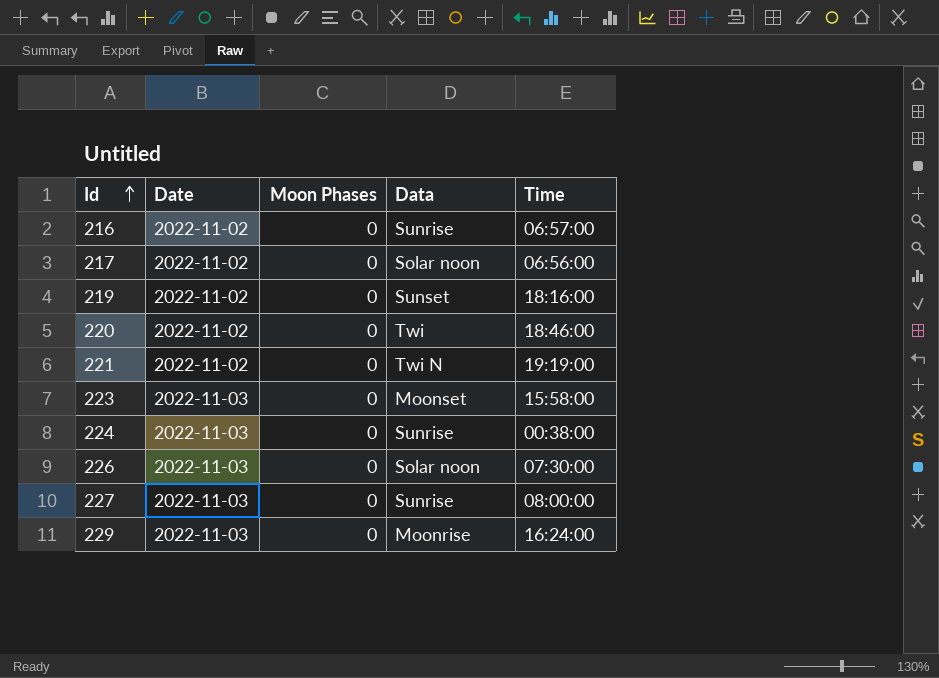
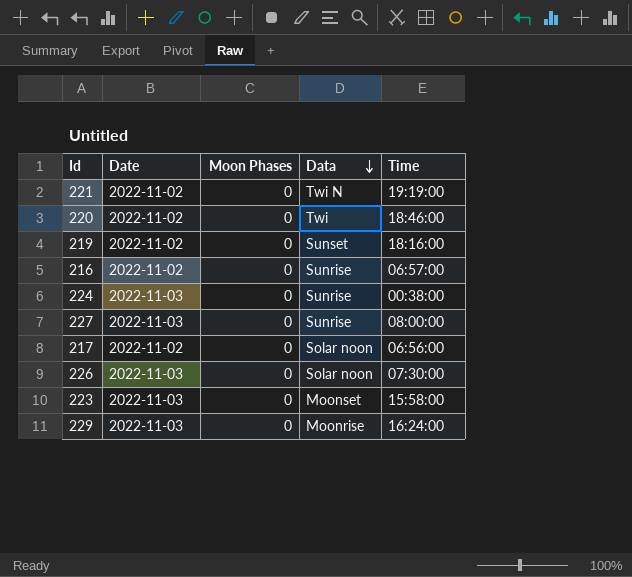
row order: Id ascending -> Data descending

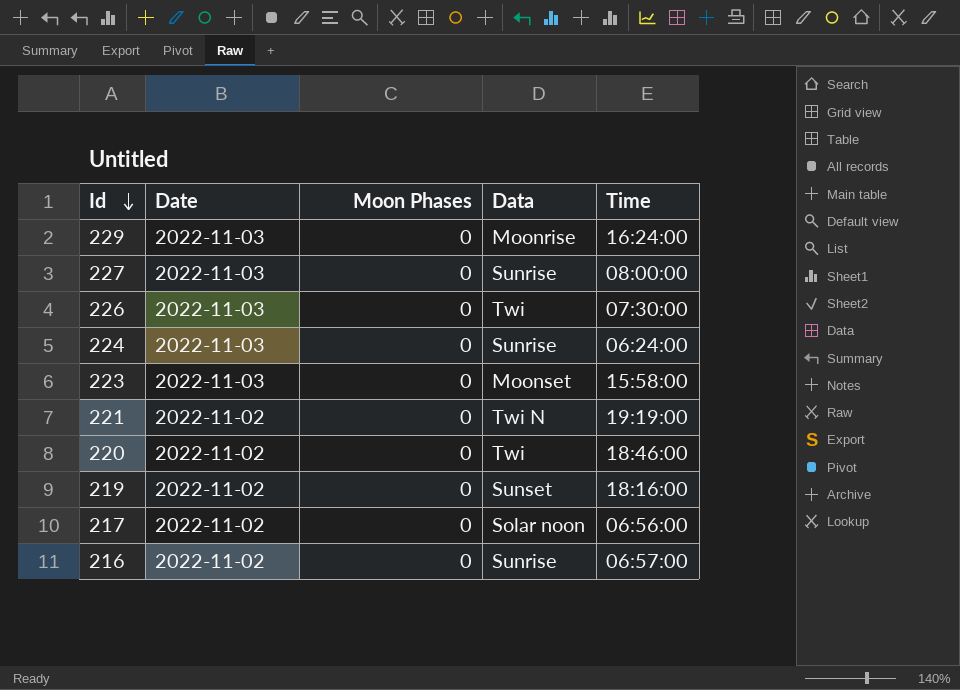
row order: Data descending -> Id descending
226 | Data: Solar noon -> Twi
224 | Time: 00:38:00 -> 06:24:00

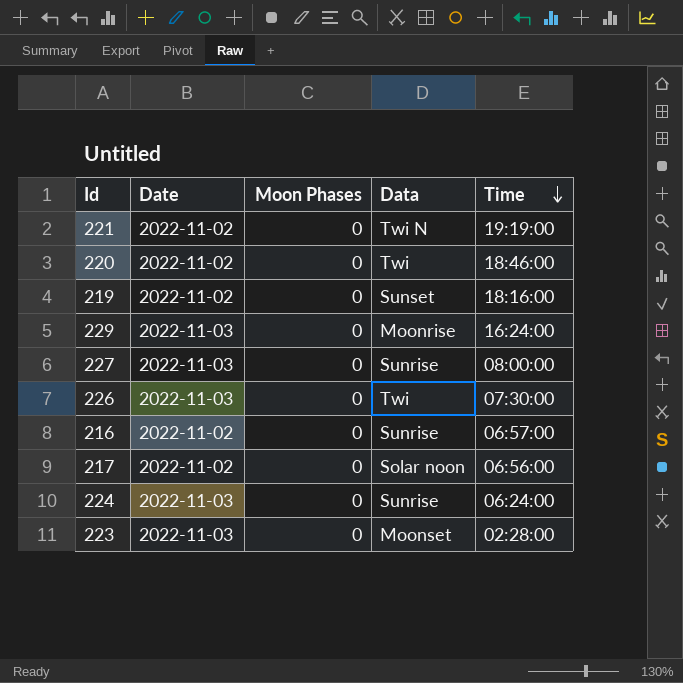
row order: Id descending -> Time descending
223 | Time: 15:58:00 -> 02:28:00

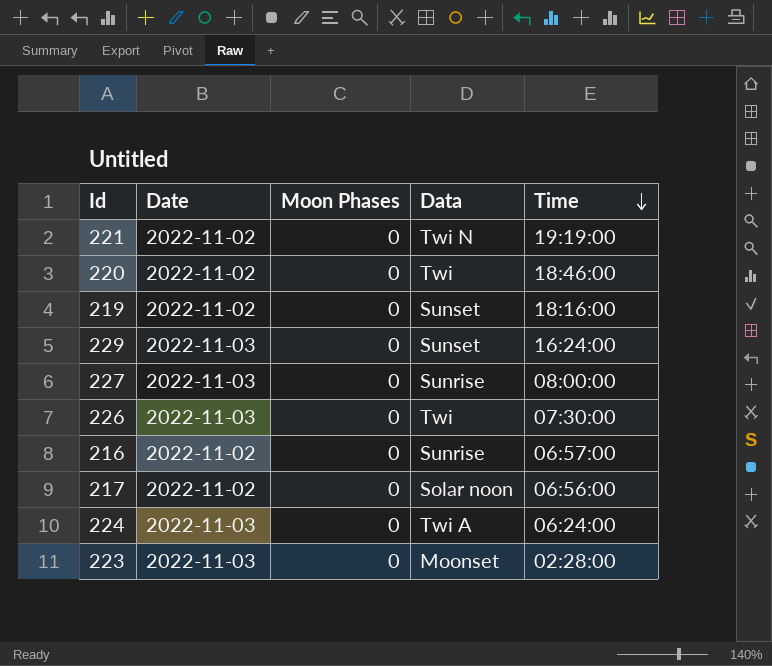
229 | Data: Moonrise -> Sunset
224 | Data: Sunrise -> Twi A

